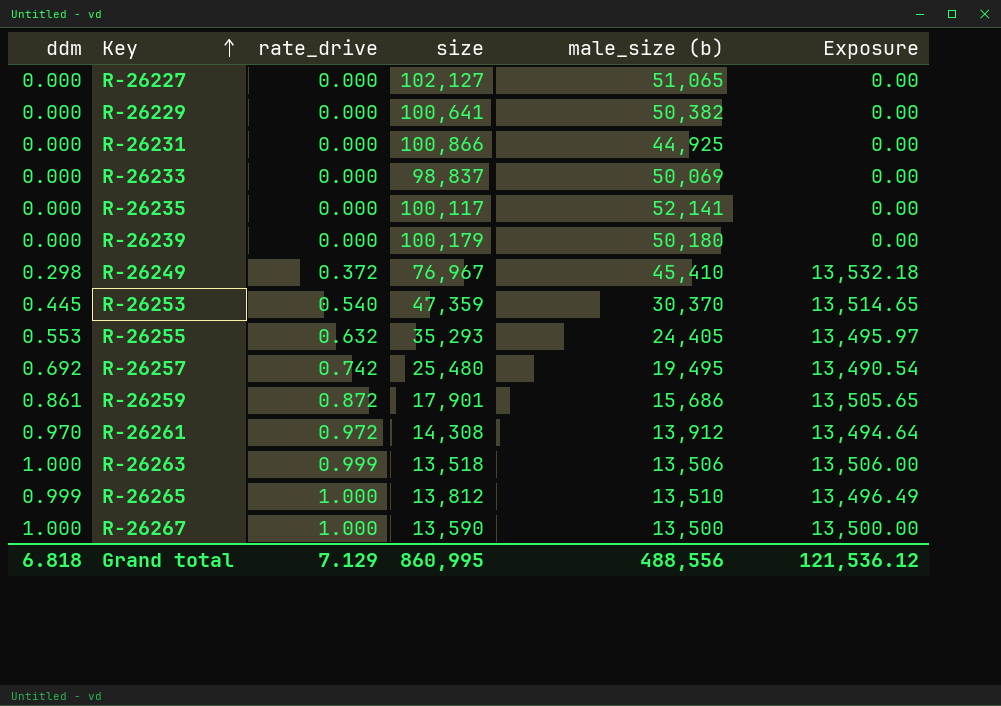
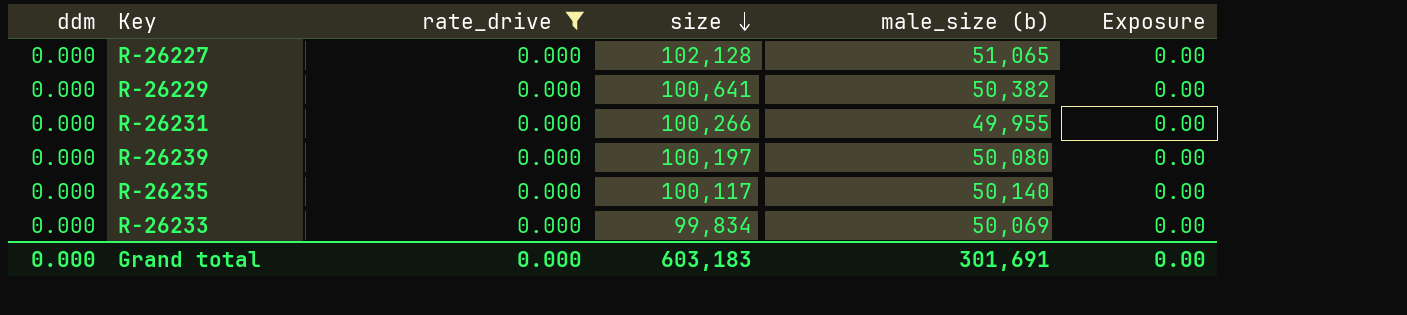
filter: none -> rate_drive = 0.000
row order: Key ascending -> size descending
R-26227 | size: 102,127 -> 102,128
R-26231 | size: 100,866 -> 100,266
R-26231 | male_size (b): 44,925 -> 49,955
R-26239 | size: 100,179 -> 100,197
R-26239 | male_size (b): 50,180 -> 50,080
R-26235 | male_size (b): 52,141 -> 50,140
R-26233 | size: 98,837 -> 99,834
Grand total | ddm: 6.818 -> 0.000
Grand total | rate_drive: 7.129 -> 0.000
Grand total | size: 860,995 -> 603,183
Grand total | male_size (b): 488,556 -> 301,691
Grand total | Exposure: 121,536.12 -> 0.00

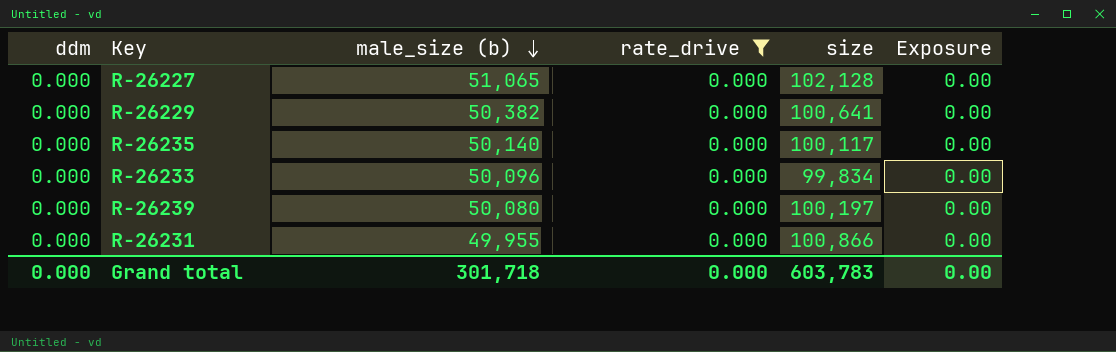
row order: size descending -> male_size (b) descending
column male_size (b) | position: 5 -> 3
R-26233 | male_size (b): 50,069 -> 50,096
R-26231 | size: 100,266 -> 100,866
Grand total | male_size (b): 301,691 -> 301,718
Grand total | size: 603,183 -> 603,783

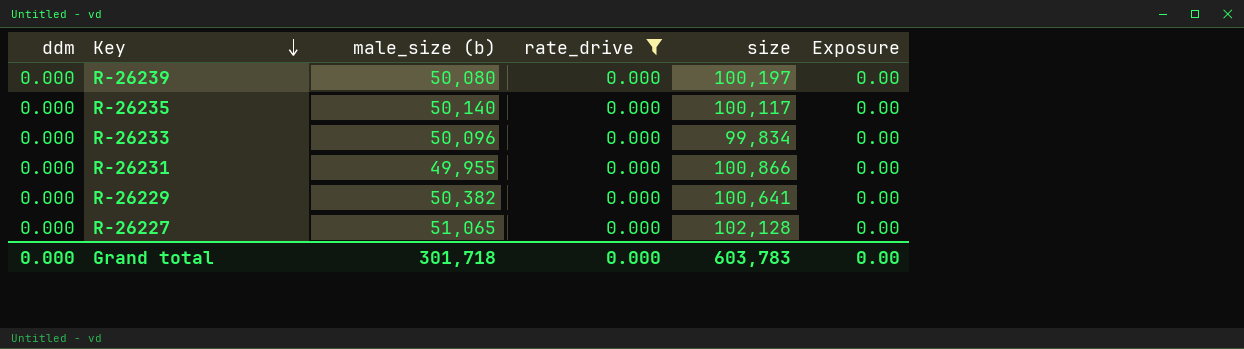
row order: male_size (b) descending -> Key descending

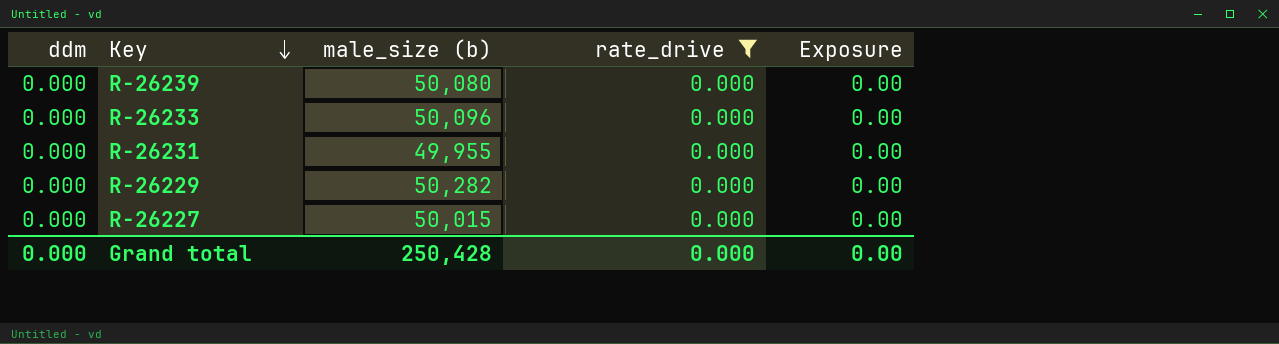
column size | position: 5 -> none
row R-26235: 0.000 | 50,140 | 0.000 | 100,117 | 0.00 -> none
R-26229 | male_size (b): 50,382 -> 50,282
R-26227 | male_size (b): 51,065 -> 50,015
Grand total | male_size (b): 301,718 -> 250,428

